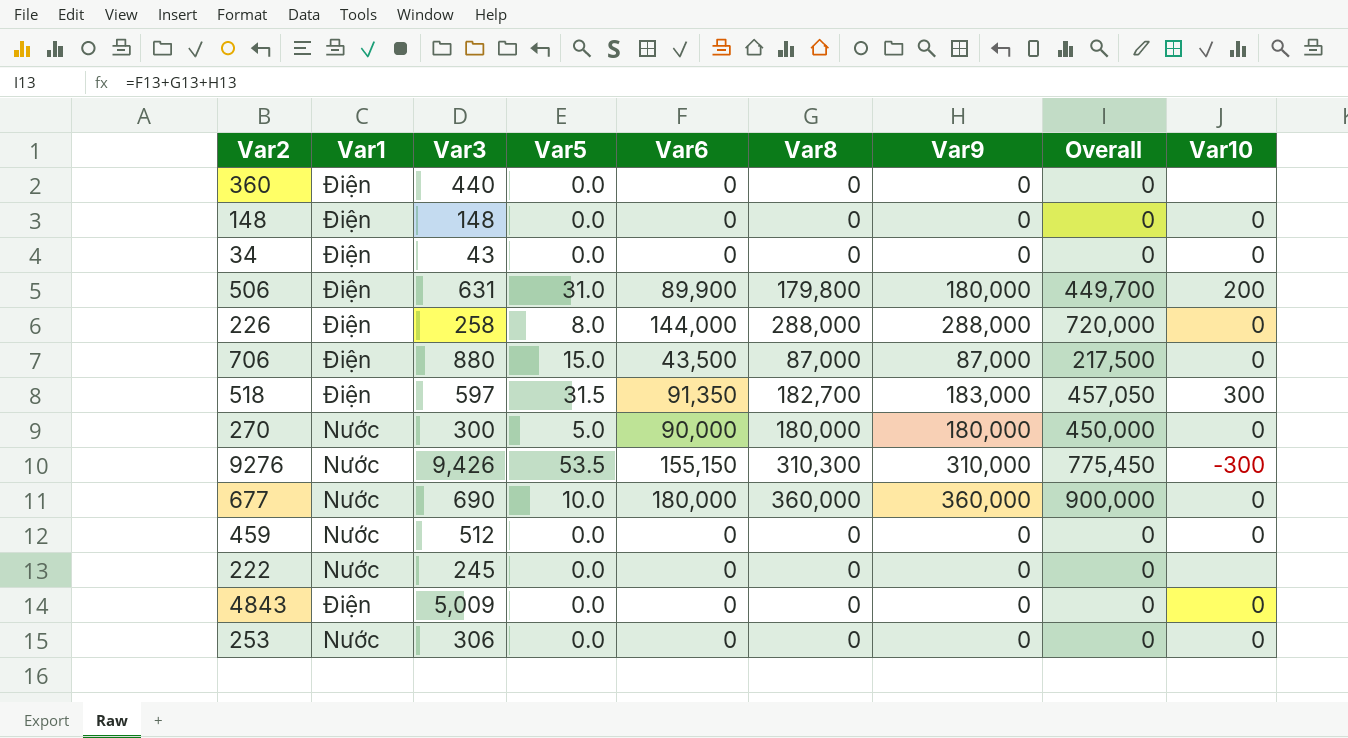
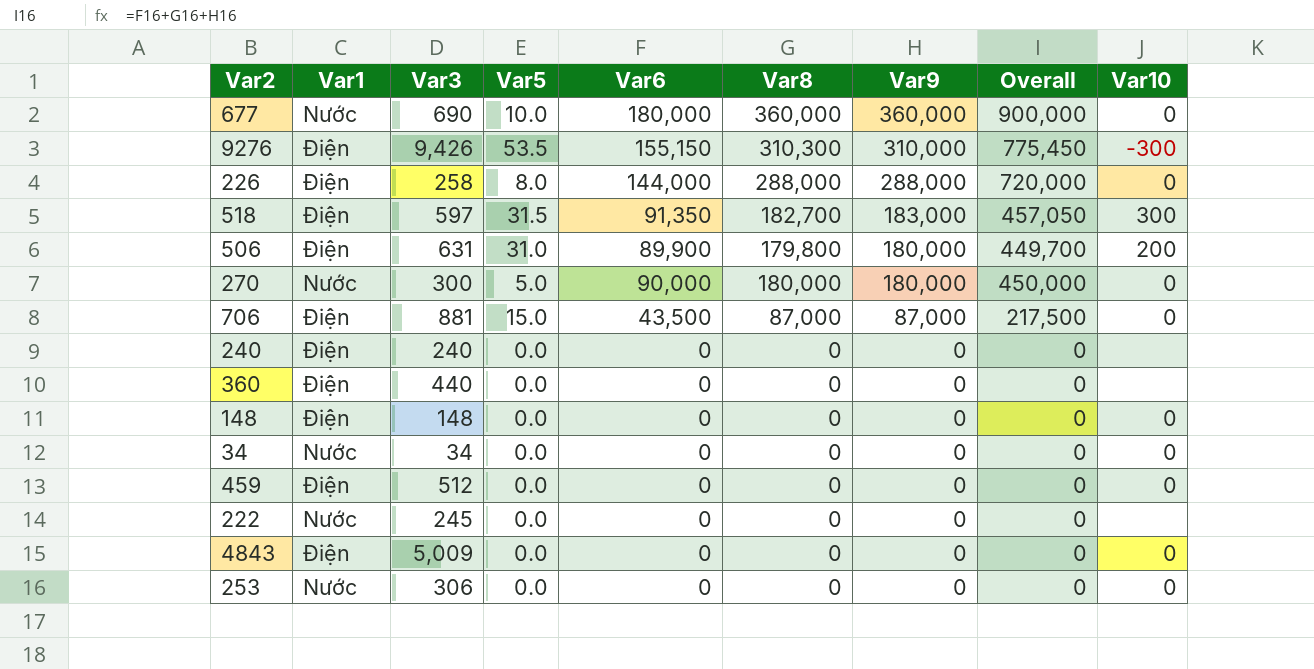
row order: none -> Var9 descending
9276 | Var1: Nước -> Điện
706 | Var3: 880 -> 881
row 240: none -> Điện | 240 | 0.0 | 0 | 0 | 0 | 0 | none
34 | Var1: Điện -> Nước
34 | Var3: 43 -> 34
459 | Var1: Nước -> Điện

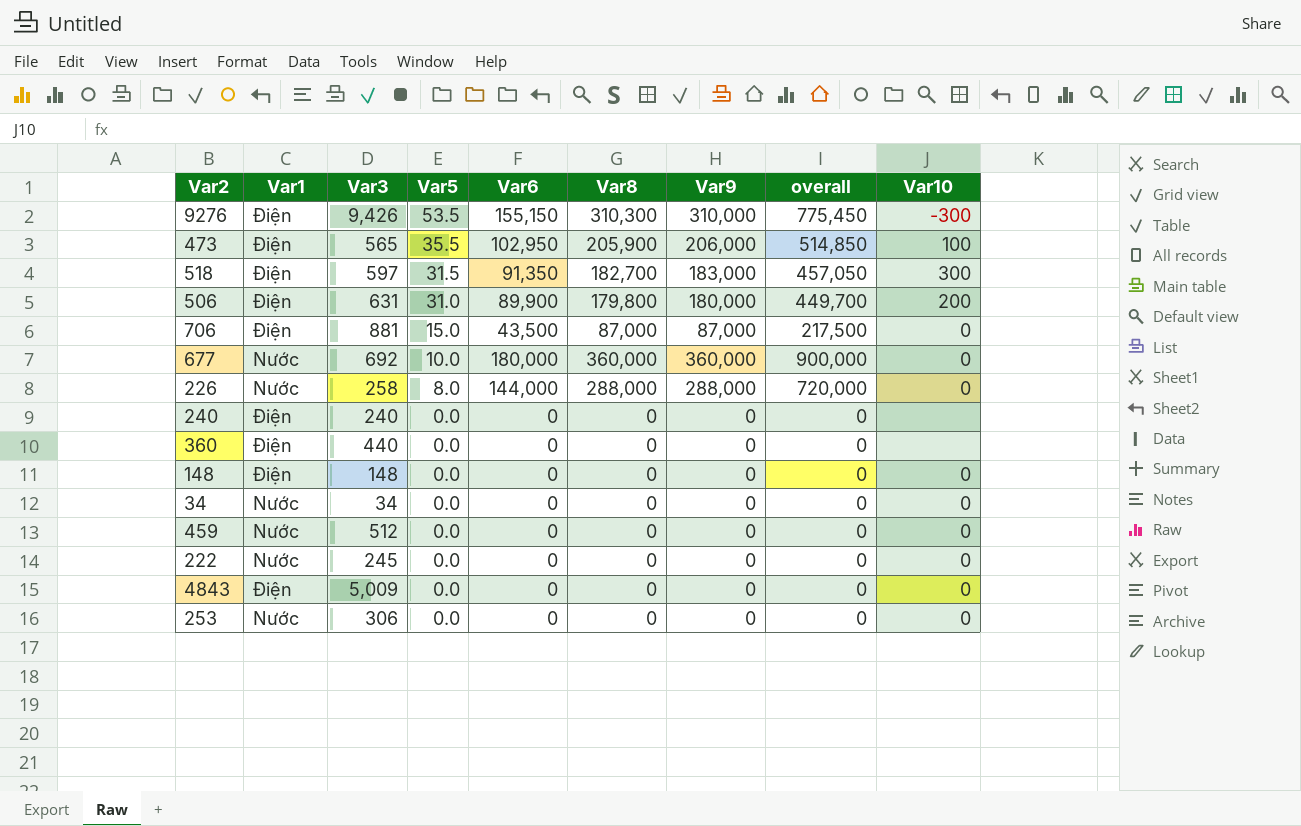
row order: Var9 descending -> Var5 descending
column name: Overall -> overall
row 270: Nước | 300 | 5.0 | 90,000 | 180,000 | 180,000 | 450,000 | 0 -> none
row 473: none -> Điện | 565 | 35.5 | 102,950 | 205,900 | 206,000 | 514,850 | 100
677 | Var3: 690 -> 692
226 | Var1: Điện -> Nước
459 | Var1: Điện -> Nước
222 | Var10: none -> 0

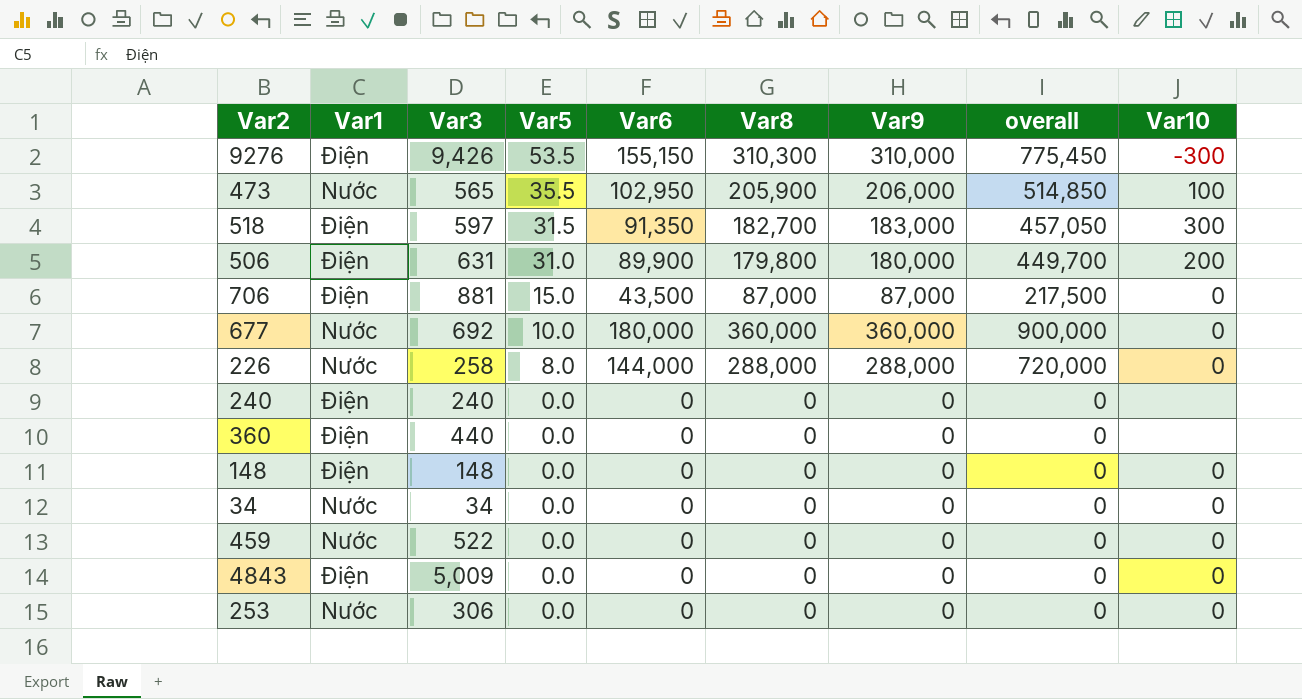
row 222: Nước | 245 | 0.0 | 0 | 0 | 0 | 0 | 0 -> none
473 | Var1: Điện -> Nước
459 | Var3: 512 -> 522

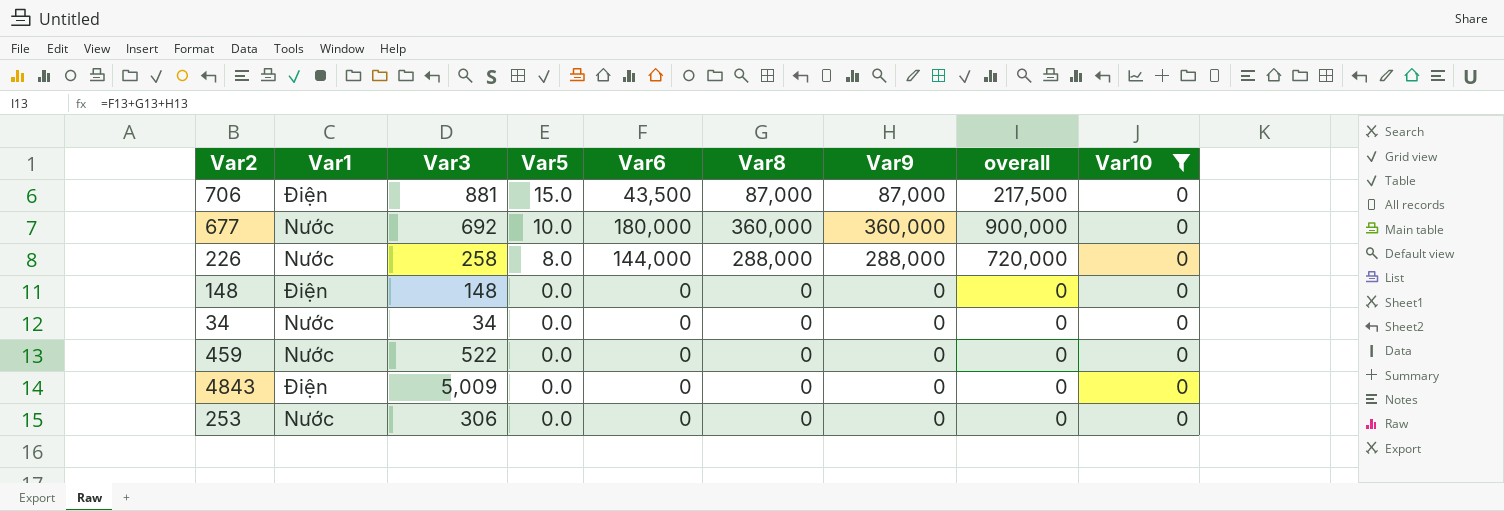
filter: none -> Var10 = 0

